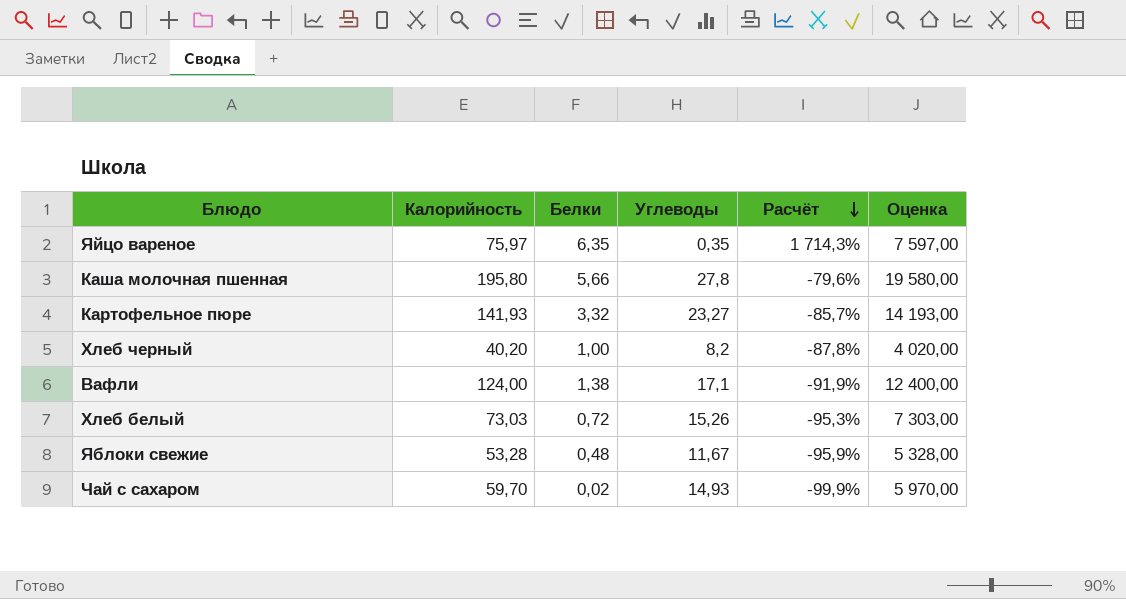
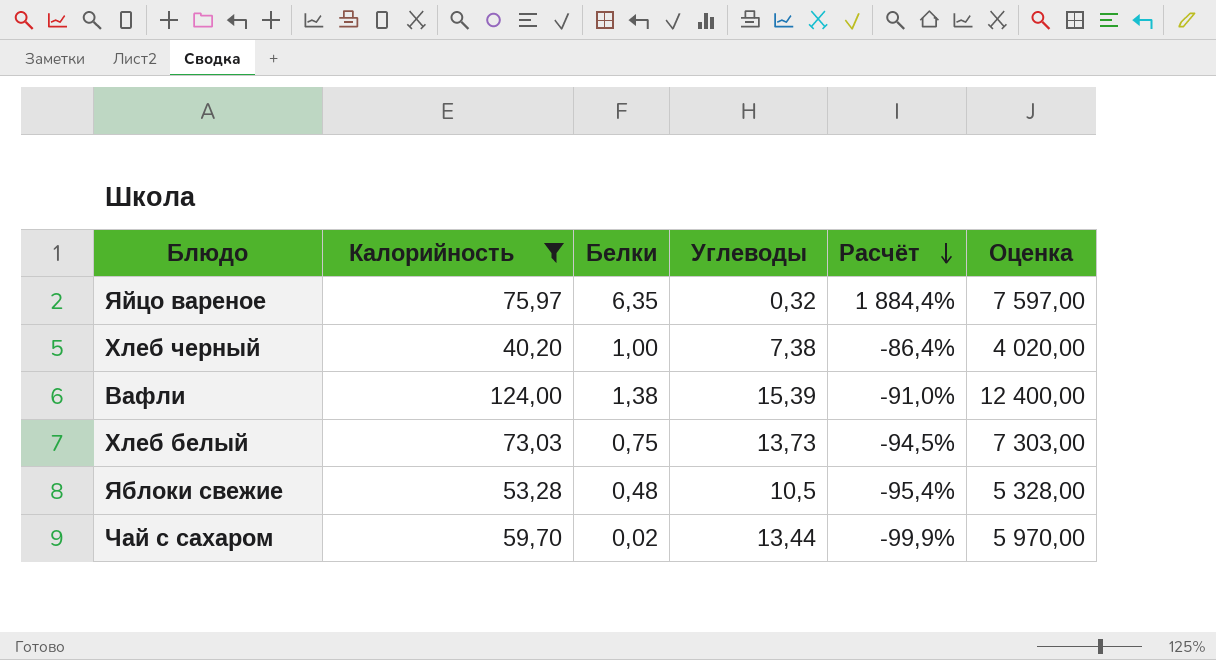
filter: none -> Калорийность <= 124,00
Яйцо вареное | Углеводы: 0,35 -> 0,32
Яйцо вареное | Расчёт: 1 714,3% -> 1 884,4%
Хлеб черный | Углеводы: 8,2 -> 7,38
Хлеб черный | Расчёт: -87,8% -> -86,4%
Вафли | Углеводы: 17,1 -> 15,39
Вафли | Расчёт: -91,9% -> -91,0%
Хлеб белый | Белки: 0,72 -> 0,75
Хлеб белый | Углеводы: 15,26 -> 13,73
Хлеб белый | Расчёт: -95,3% -> -94,5%
Яблоки свежие | Углеводы: 11,67 -> 10,5
Яблоки свежие | Расчёт: -95,9% -> -95,4%
Чай с сахаром | Углеводы: 14,93 -> 13,44

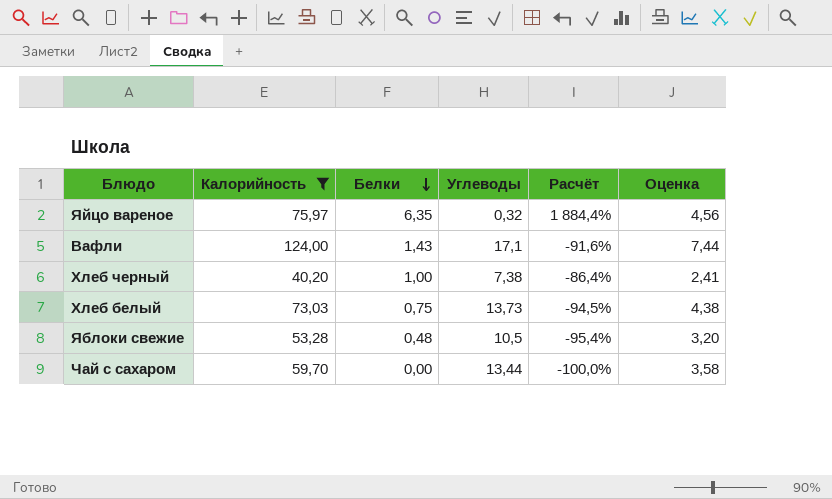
row order: Расчёт descending -> Белки descending
column Оценка | formula: [Калорийность] * 100 -> [Калорийность] * 0,06
Вафли | Белки: 1,38 -> 1,43
Вафли | Углеводы: 15,39 -> 17,1
Вафли | Расчёт: -91,0% -> -91,6%
Чай с сахаром | Белки: 0,02 -> 0,00
Чай с сахаром | Расчёт: -99,9% -> -100,0%

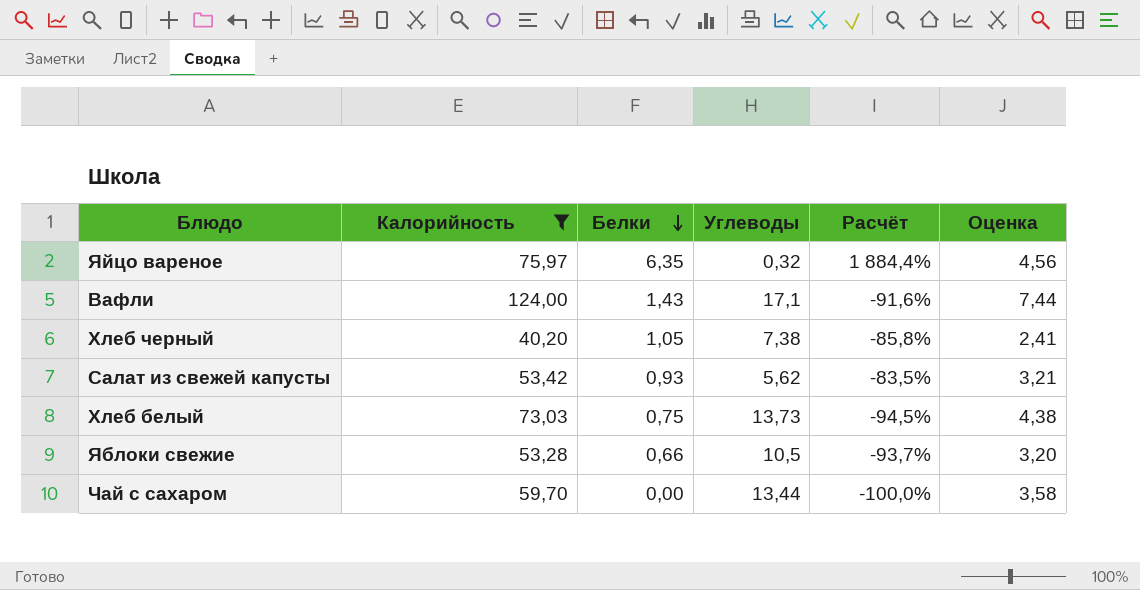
Хлеб черный | Белки: 1,00 -> 1,05
Хлеб черный | Расчёт: -86,4% -> -85,8%
row Салат из свежей капусты: none -> 53,42 | 0,93 | 5,62 | -83,5% | 3,21
Яблоки свежие | Белки: 0,48 -> 0,66
Яблоки свежие | Расчёт: -95,4% -> -93,7%

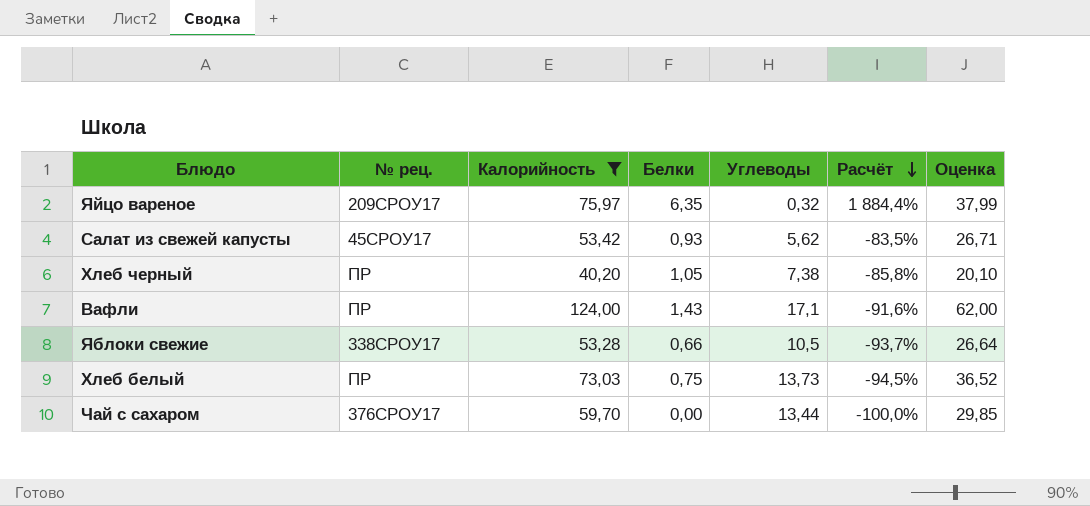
row order: Белки descending -> Расчёт descending
column № рец. | position: none -> 2
column Оценка | formula: [Калорийность] * 0,06 -> [Калорийность] * 0,5

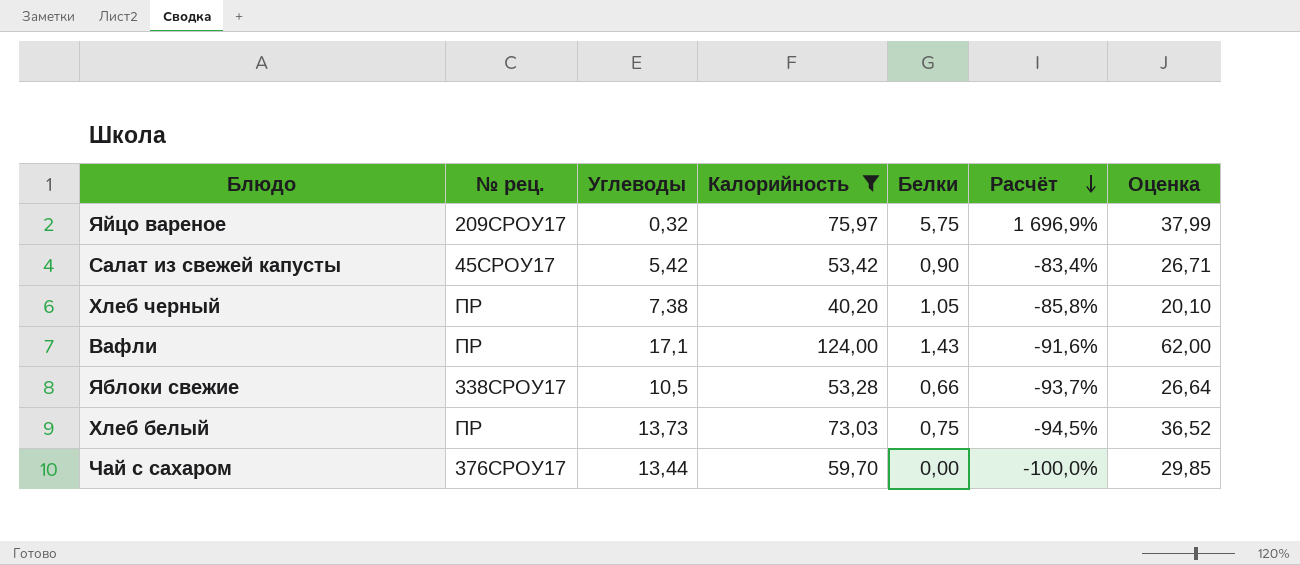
column Углеводы | position: 5 -> 3
Яйцо вареное | Белки: 6,35 -> 5,75
Яйцо вареное | Расчёт: 1 884,4% -> 1 696,9%
Салат из свежей капусты | Углеводы: 5,62 -> 5,42
Салат из свежей капусты | Белки: 0,93 -> 0,90
Салат из свежей капусты | Расчёт: -83,5% -> -83,4%

